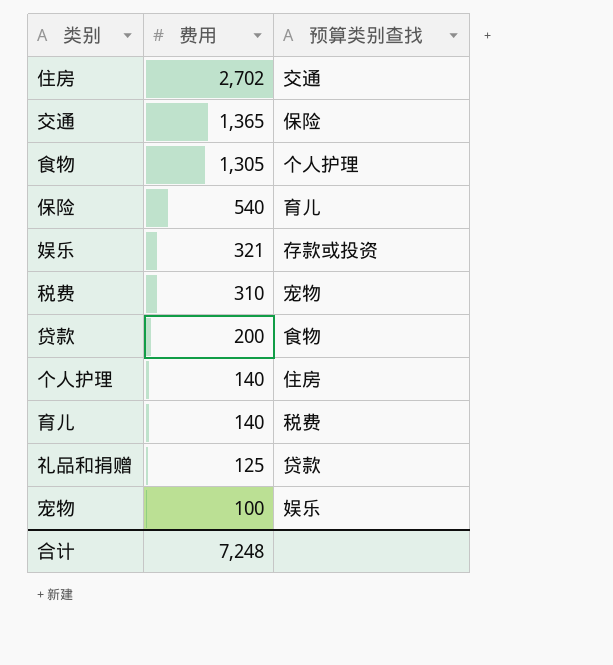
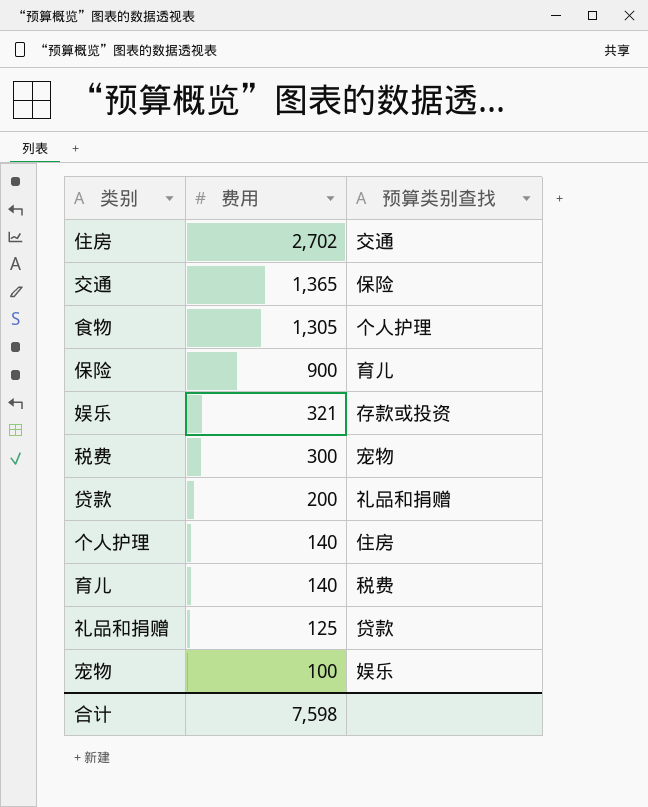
保险 | 费用: 540 -> 900
税费 | 费用: 310 -> 300
贷款 | 预算类别查找: 食物 -> 礼品和捐赠
合计 | 费用: 7,248 -> 7,598

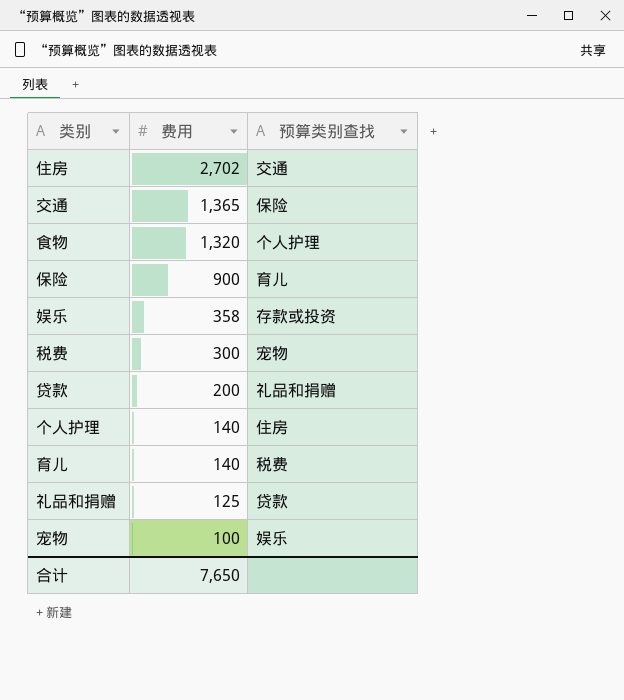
食物 | 费用: 1,305 -> 1,320
娱乐 | 费用: 321 -> 358
合计 | 费用: 7,598 -> 7,650

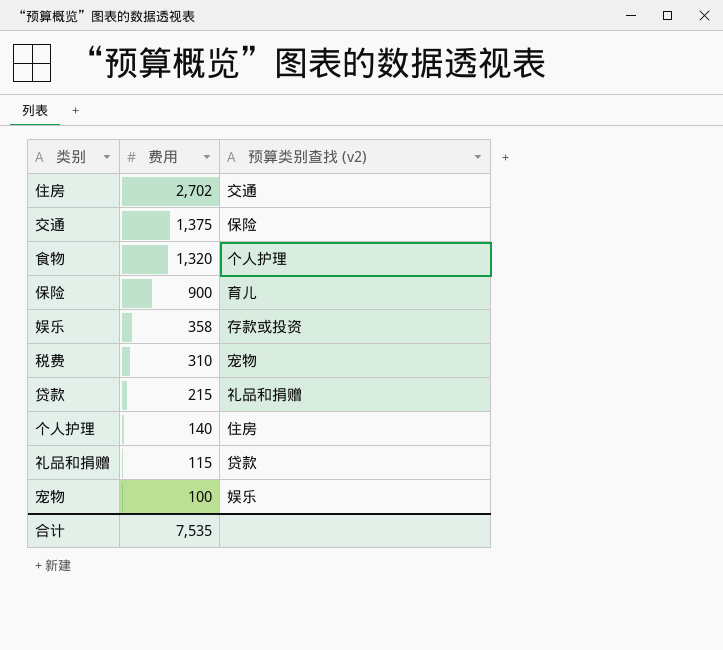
column name: 预算类别查找 -> 预算类别查找 (v2)
row 育儿: 140 | 税费 -> none
交通 | 费用: 1,365 -> 1,375
税费 | 费用: 300 -> 310
贷款 | 费用: 200 -> 215
礼品和捐赠 | 费用: 125 -> 115
合计 | 费用: 7,650 -> 7,535

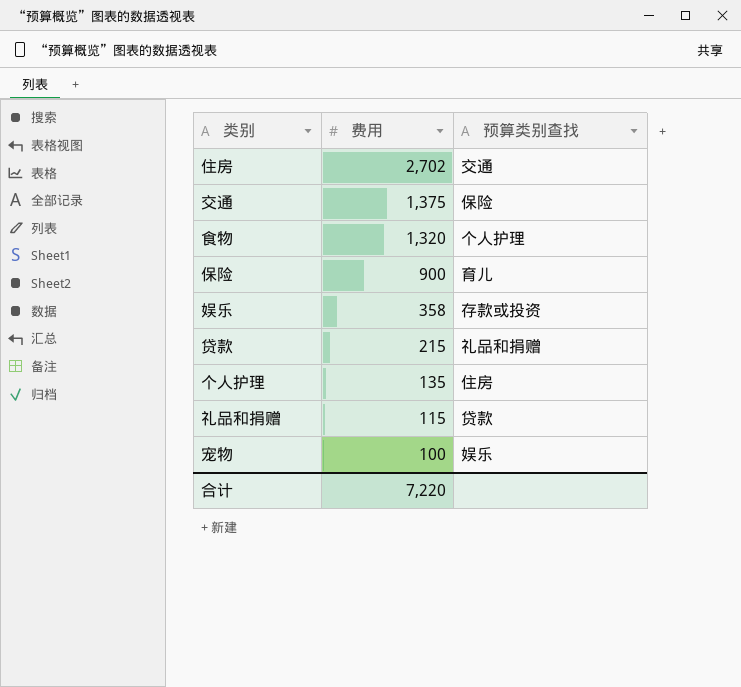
column name: 预算类别查找 (v2) -> 预算类别查找
row 税费: 310 | 宠物 -> none
个人护理 | 费用: 140 -> 135
合计 | 费用: 7,535 -> 7,220

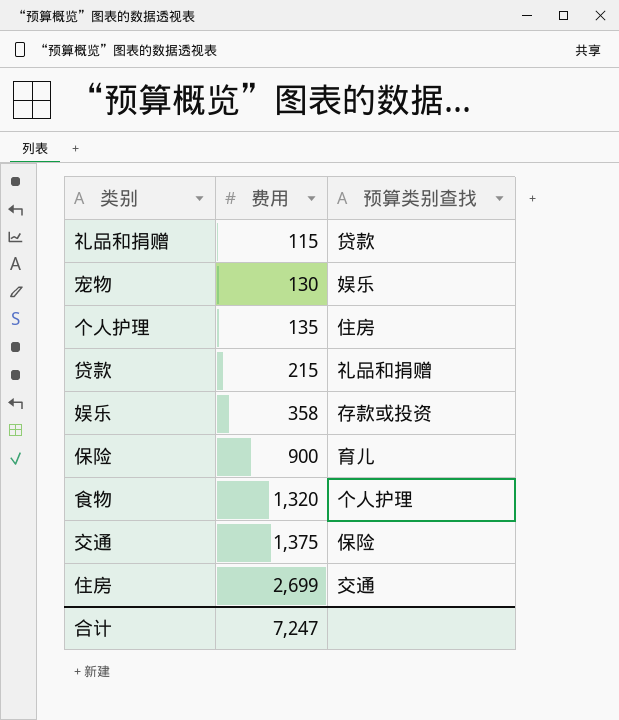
row order: 费用 descending -> 费用 ascending
宠物 | 费用: 100 -> 130
住房 | 费用: 2,702 -> 2,699
合计 | 费用: 7,220 -> 7,247

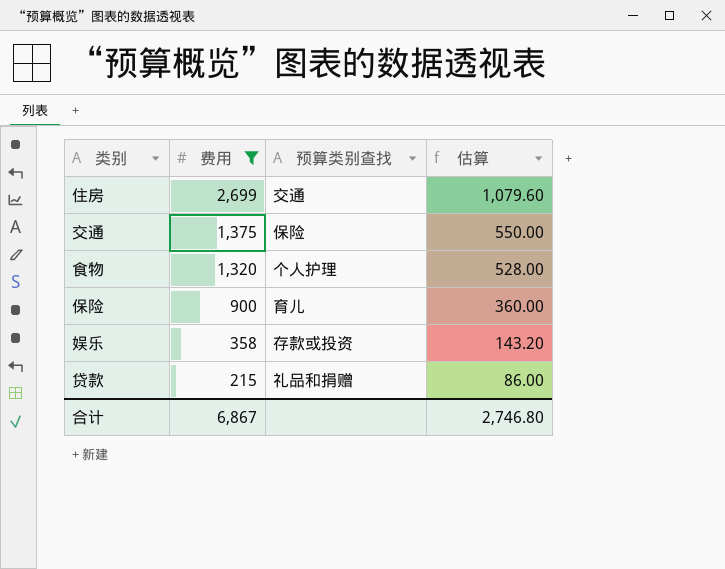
filter: none -> 费用 >= 215
row order: 费用 ascending -> 费用 descending
column 估算 | formula: none -> [费用] * 0.4
合计 | 费用: 7,247 -> 6,867

